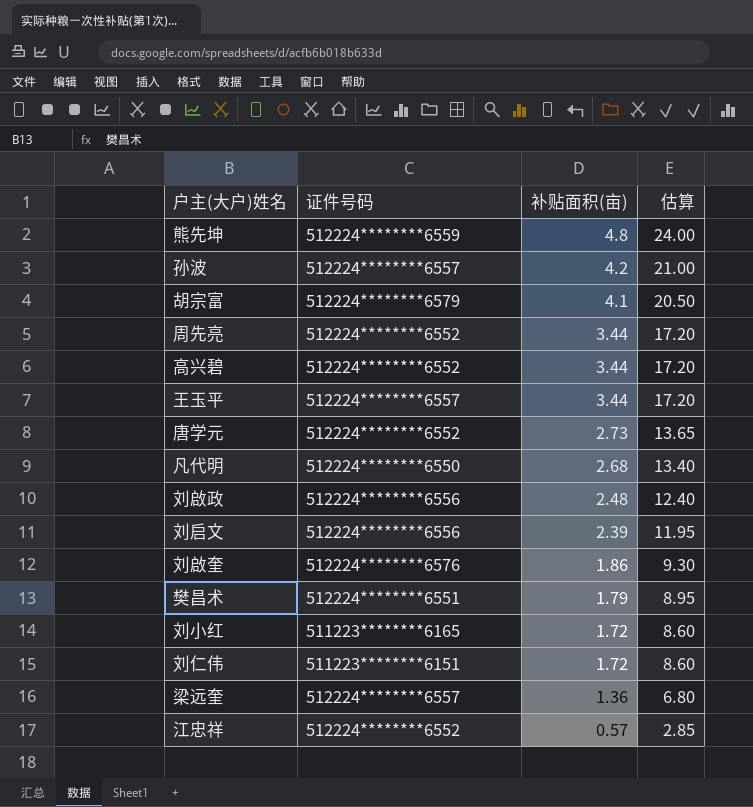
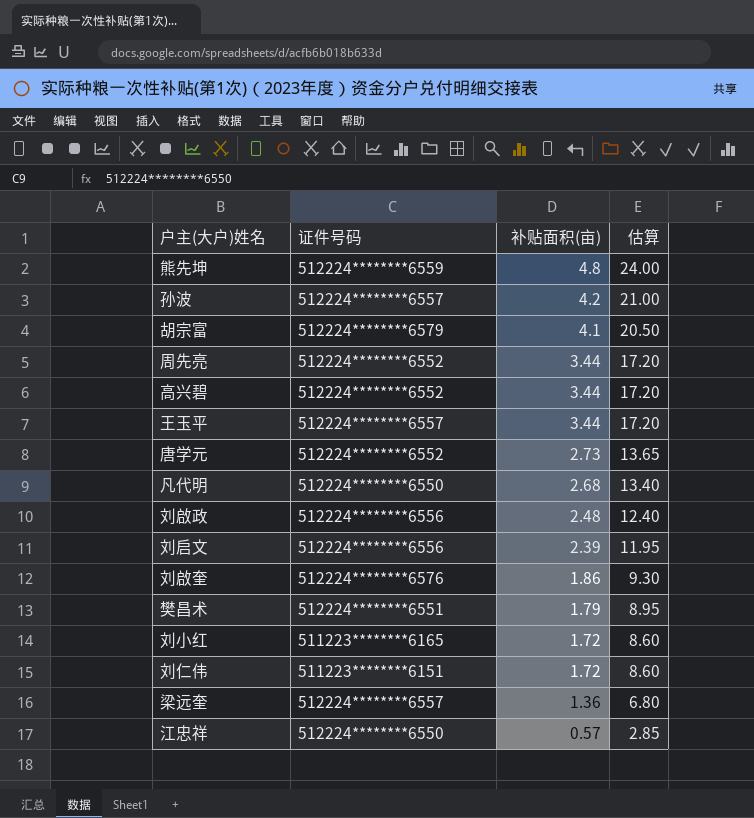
江忠祥 | 证件号码: 512224********6552 -> 512224********6550

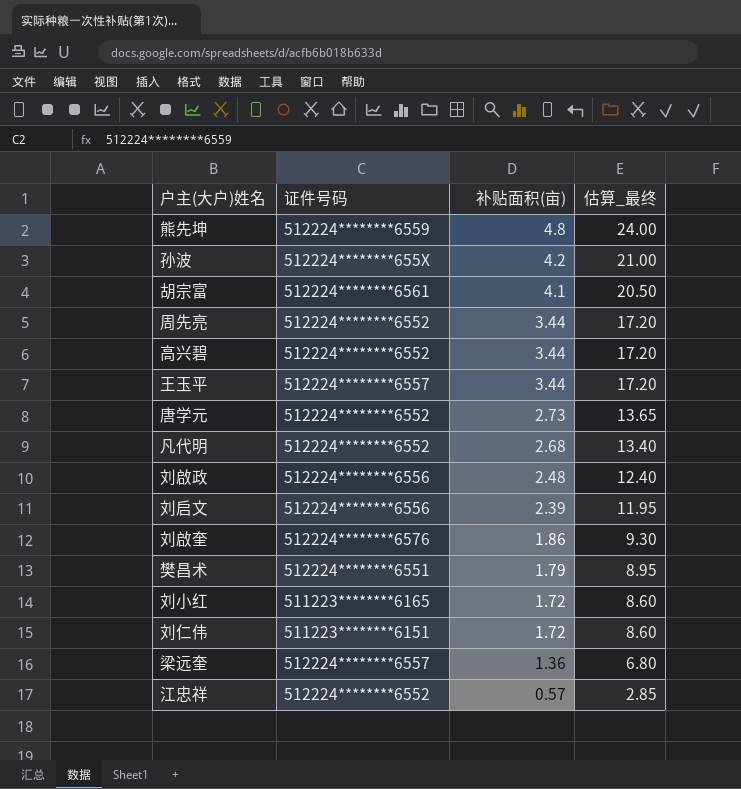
column name: 估算 -> 估算_最终
孙波 | 证件号码: 512224********6557 -> 512224********655X
胡宗富 | 证件号码: 512224********6579 -> 512224********6561
凡代明 | 证件号码: 512224********6550 -> 512224********6552
江忠祥 | 证件号码: 512224********6550 -> 512224********6552

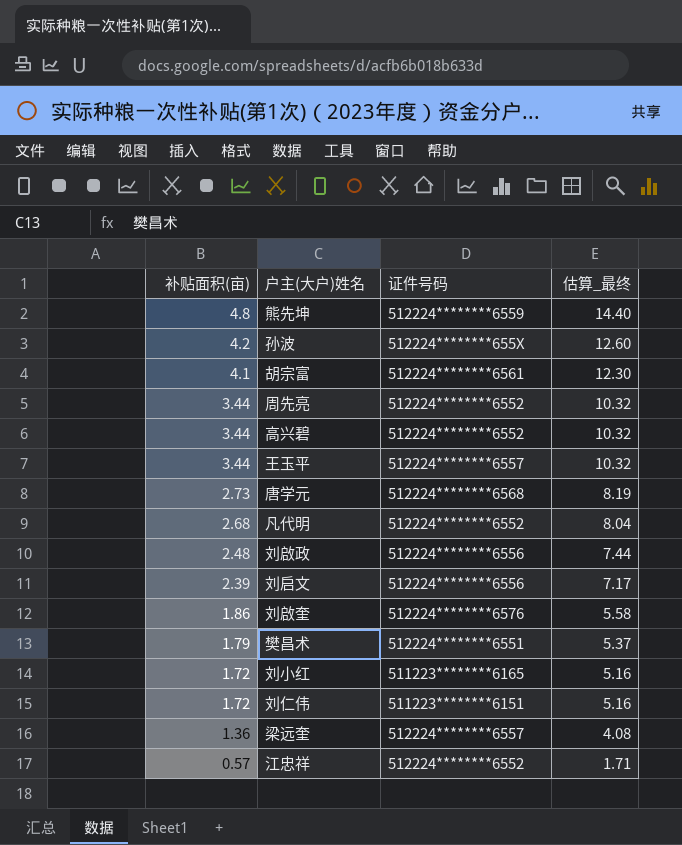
column 补贴面积(亩) | position: 3 -> 1
column 估算_最终 | formula: [补贴面积(亩)] * 5 -> [补贴面积(亩)] * 3
唐学元 | 证件号码: 512224********6552 -> 512224********6568

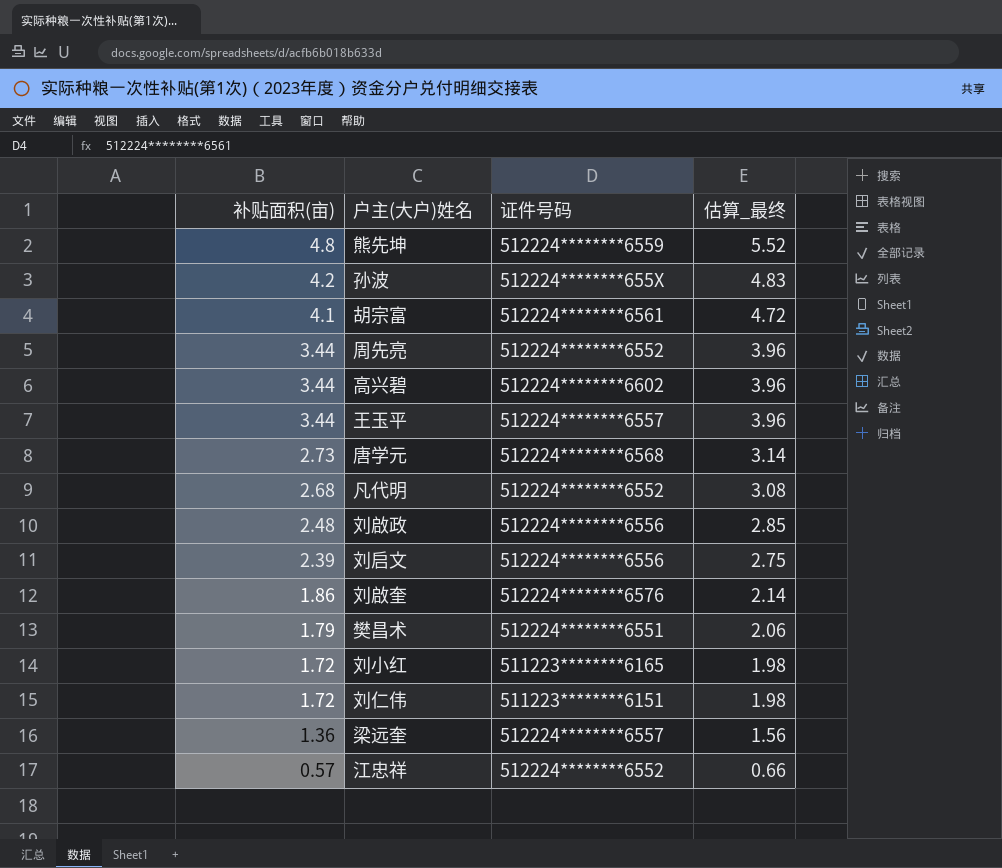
column 估算_最终 | formula: [补贴面积(亩)] * 3 -> [补贴面积(亩)] * 1.15
高兴碧 | 证件号码: 512224********6552 -> 512224********6602

